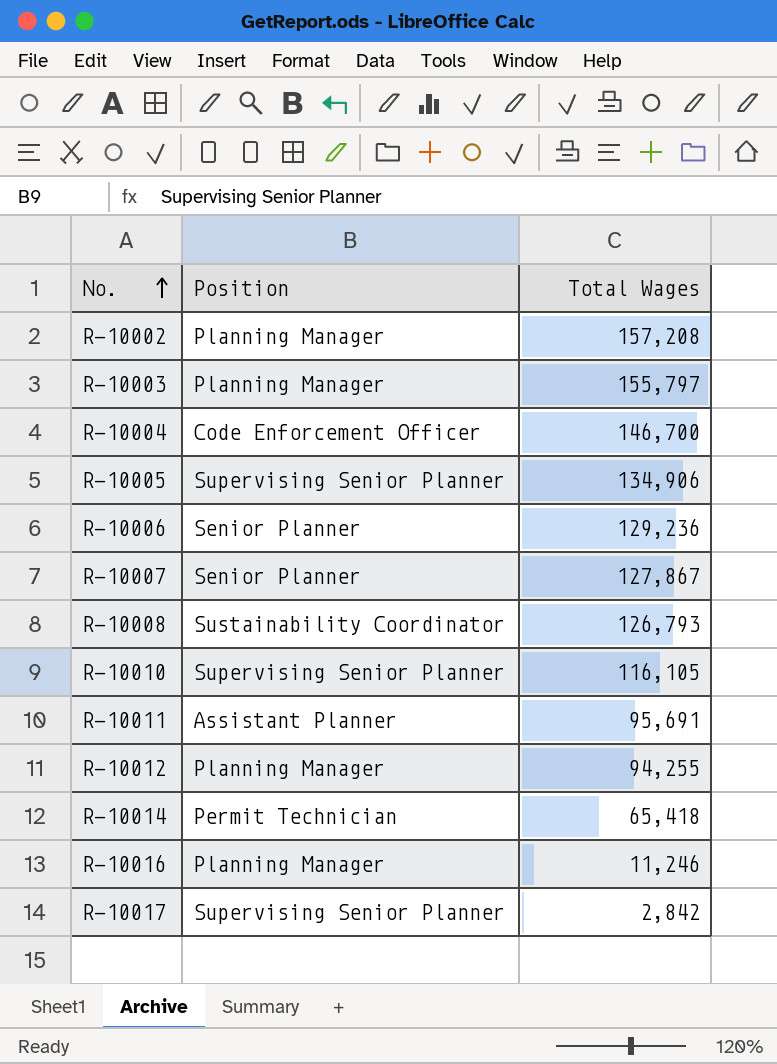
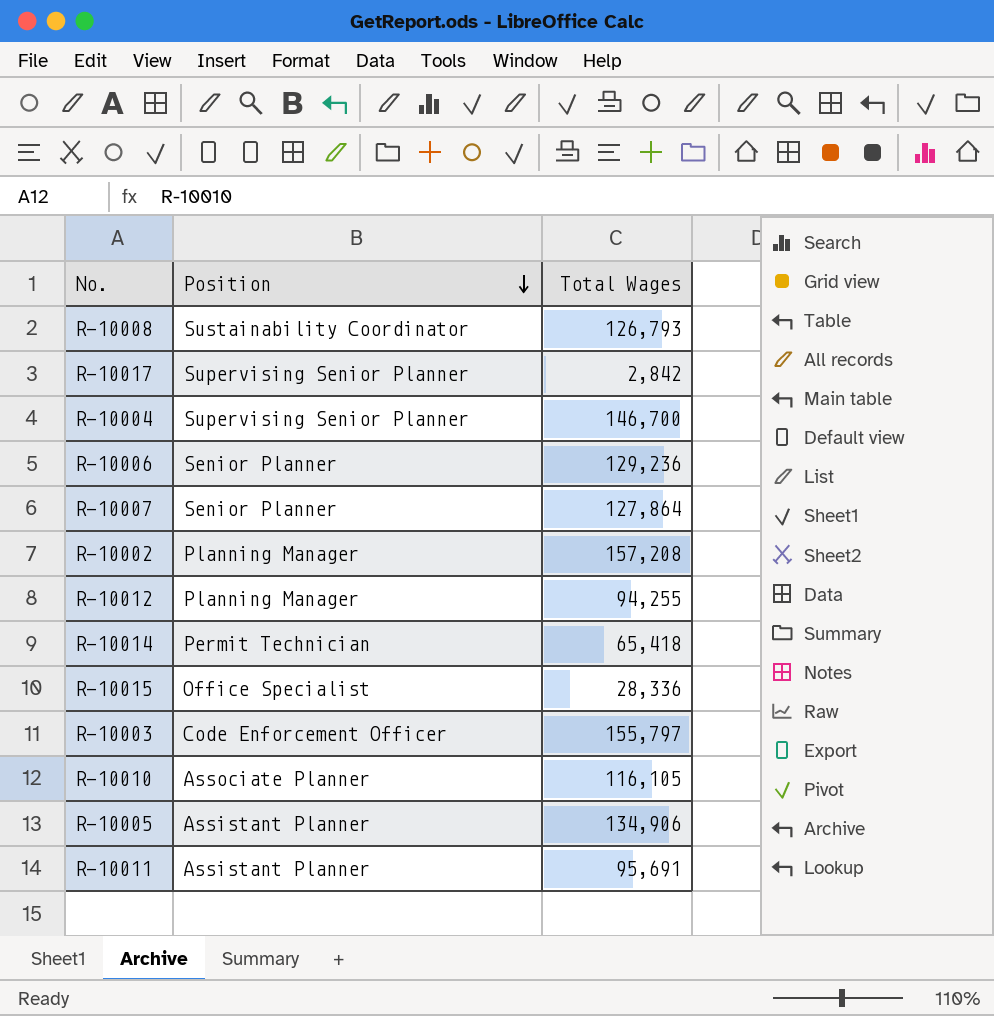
row order: No. ascending -> Position descending
row R-10016: Planning Manager | 11,246 -> none
R-10004 | Position: Code Enforcement Officer -> Supervising Senior Planner
R-10007 | Total Wages: 127,867 -> 127,864
row R-10015: none -> Office Specialist | 28,336
R-10003 | Position: Planning Manager -> Code Enforcement Officer
R-10010 | Position: Supervising Senior Planner -> Associate Planner
R-10005 | Position: Supervising Senior Planner -> Assistant Planner

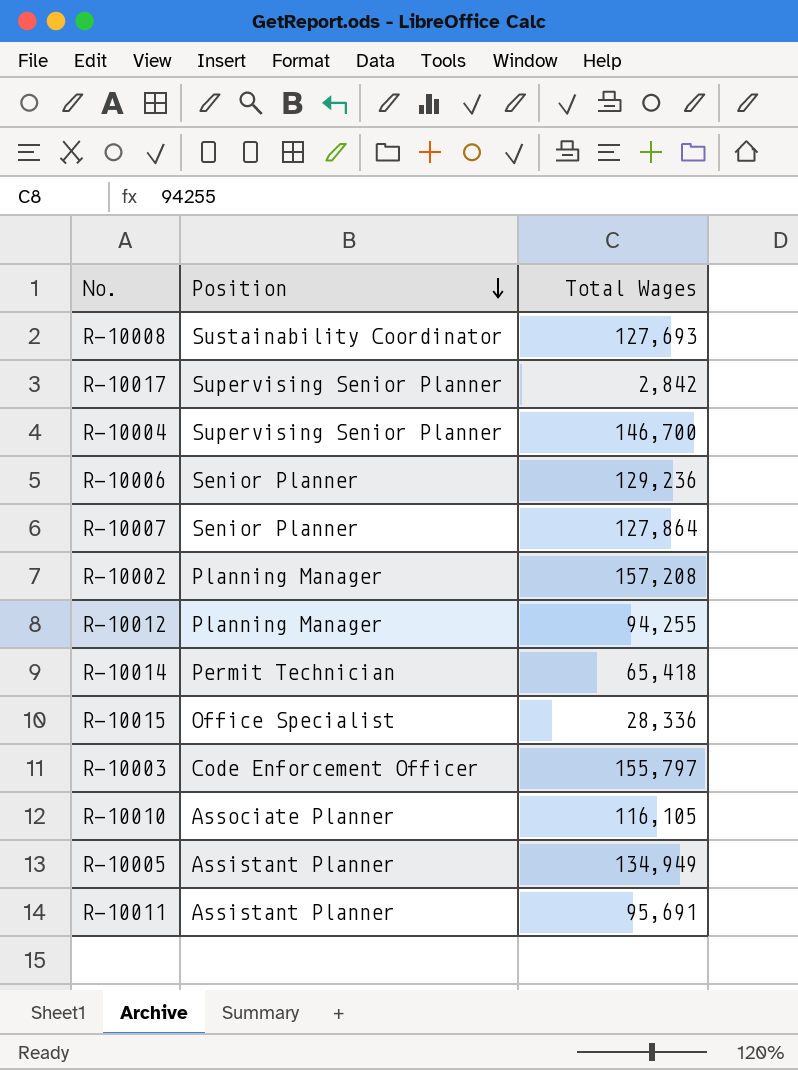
R-10008 | Total Wages: 126,793 -> 127,693
R-10005 | Total Wages: 134,906 -> 134,949

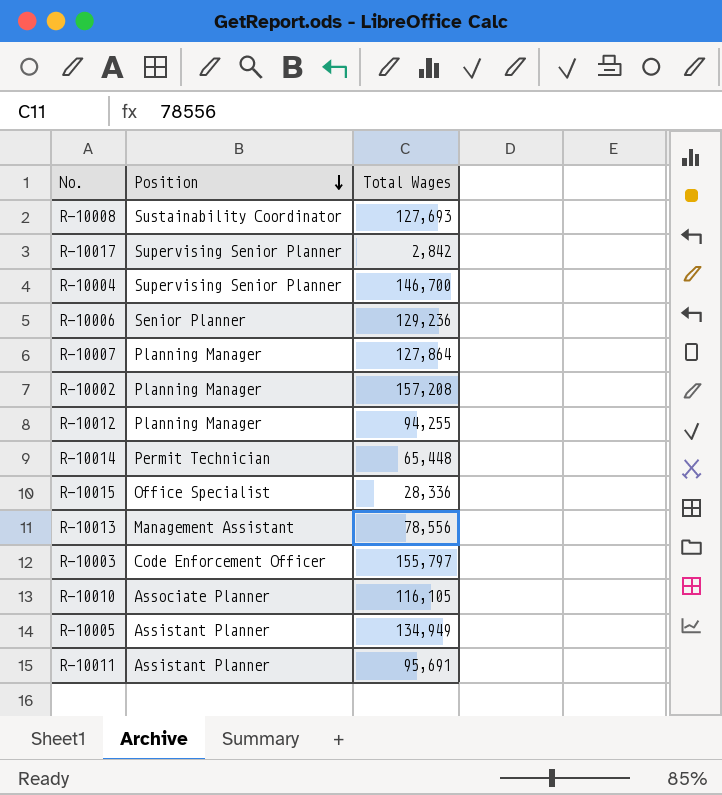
R-10007 | Position: Senior Planner -> Planning Manager
R-10014 | Total Wages: 65,418 -> 65,448
row R-10013: none -> Management Assistant | 78,556

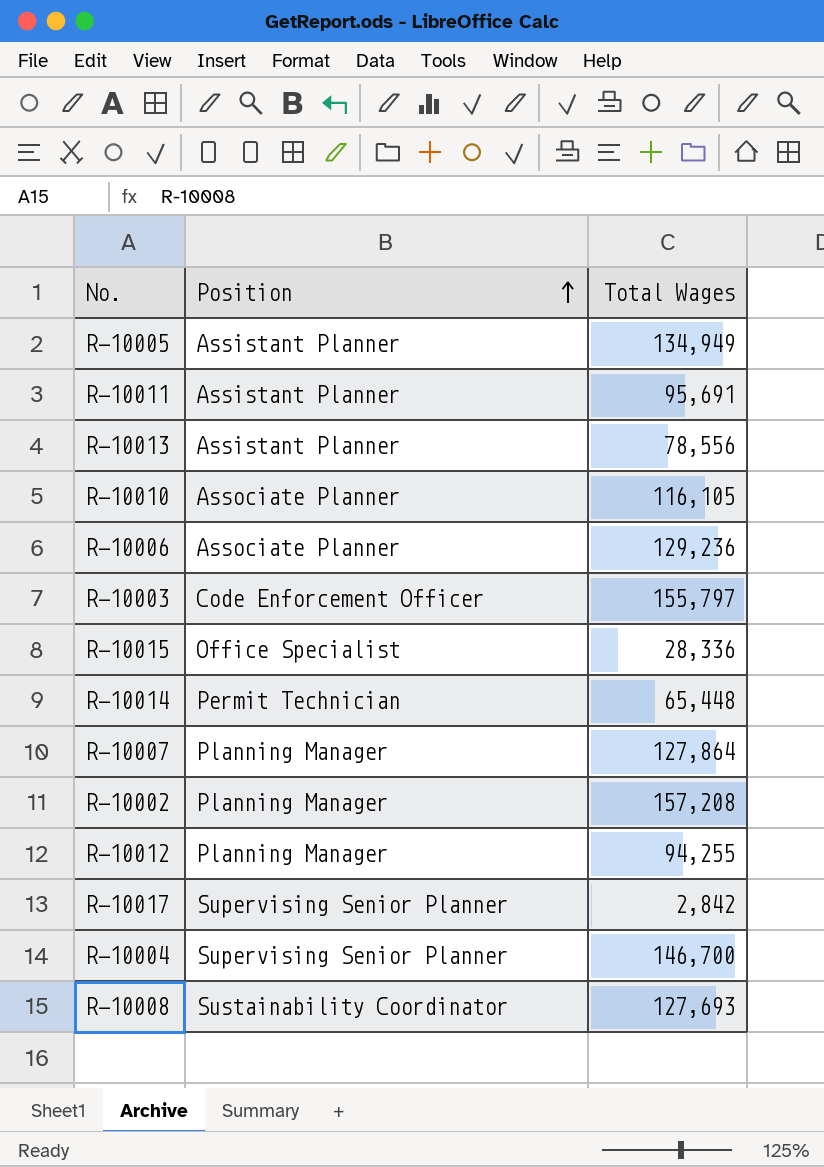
row order: Position descending -> Position ascending
R-10013 | Position: Management Assistant -> Assistant Planner
R-10006 | Position: Senior Planner -> Associate Planner

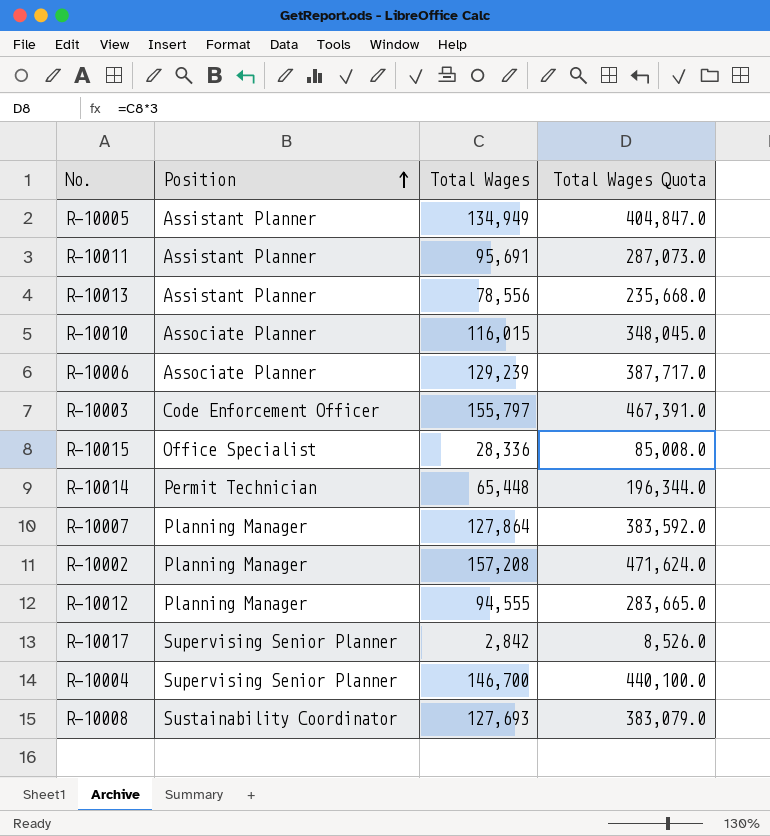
column Total Wages Quota | formula: none -> [Total Wages] * 3
R-10010 | Total Wages: 116,105 -> 116,015
R-10006 | Total Wages: 129,236 -> 129,239
R-10012 | Total Wages: 94,255 -> 94,555

